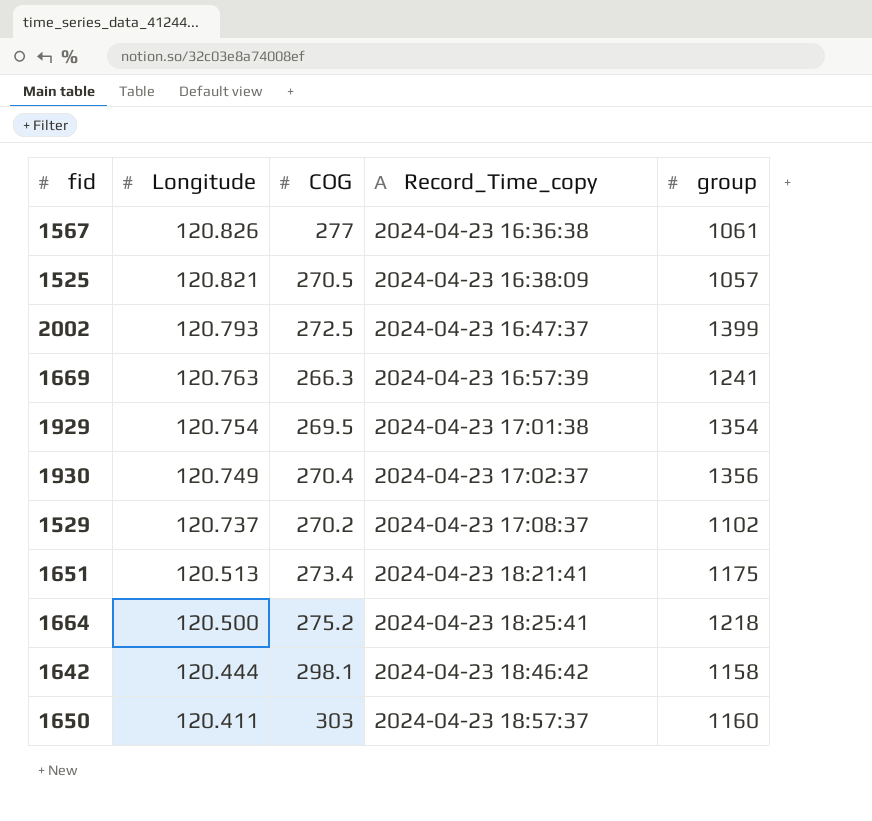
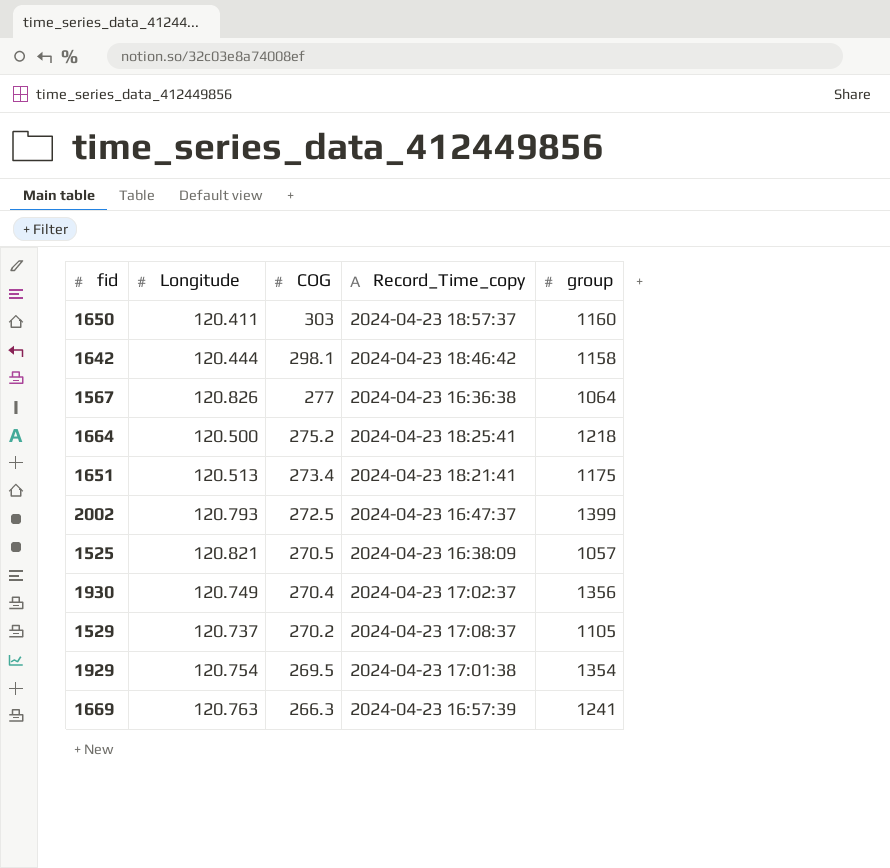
row order: Longitude descending -> COG descending
1567 | group: 1061 -> 1064
1529 | group: 1102 -> 1105

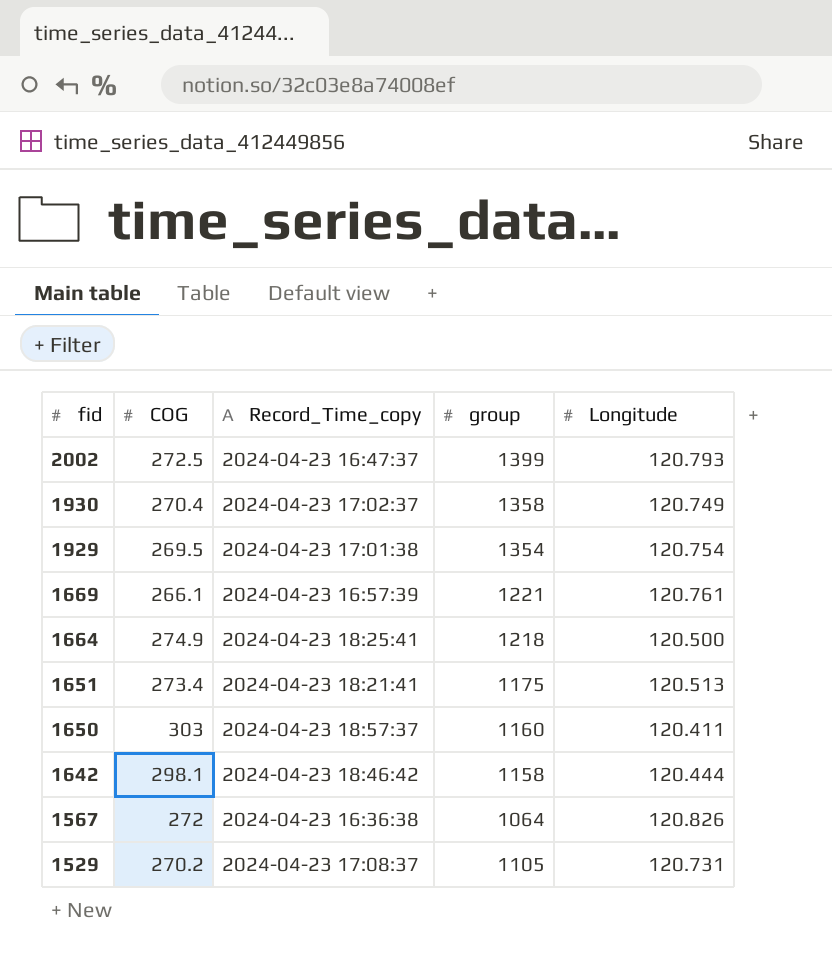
row order: COG descending -> fid descending
column Longitude | position: 2 -> 5
row 1525: 120.821 | 270.5 | 2024-04-23 16:38:09 | 1057 -> none
1930 | group: 1356 -> 1358
1669 | COG: 266.3 -> 266.1
1669 | group: 1241 -> 1221
1669 | Longitude: 120.763 -> 120.761
1664 | COG: 275.2 -> 274.9
1567 | COG: 277 -> 272
1529 | Longitude: 120.737 -> 120.731

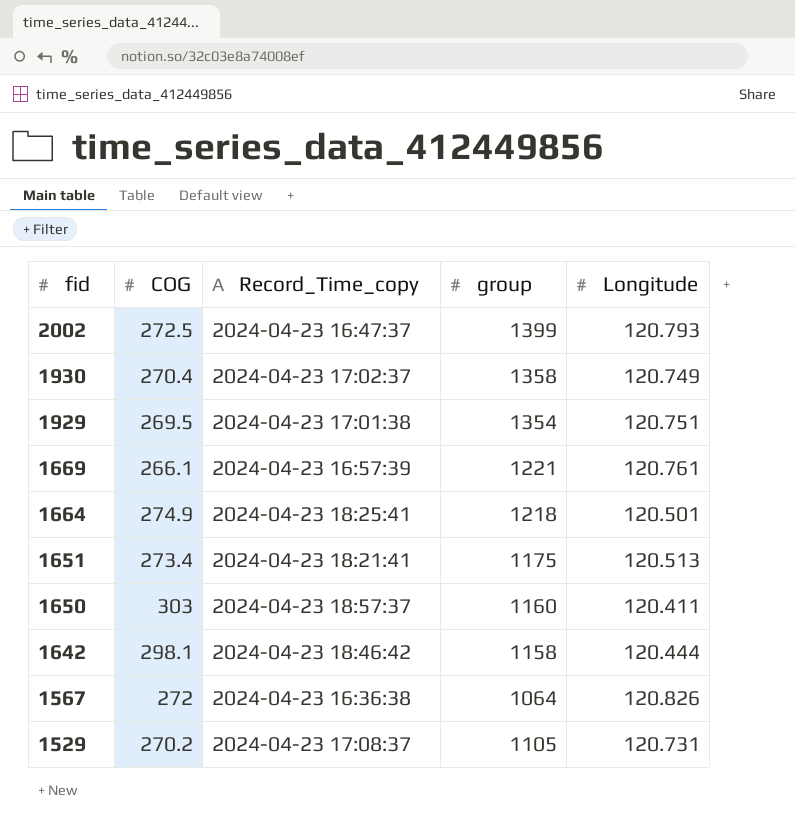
1929 | Longitude: 120.754 -> 120.751
1664 | Longitude: 120.500 -> 120.501

